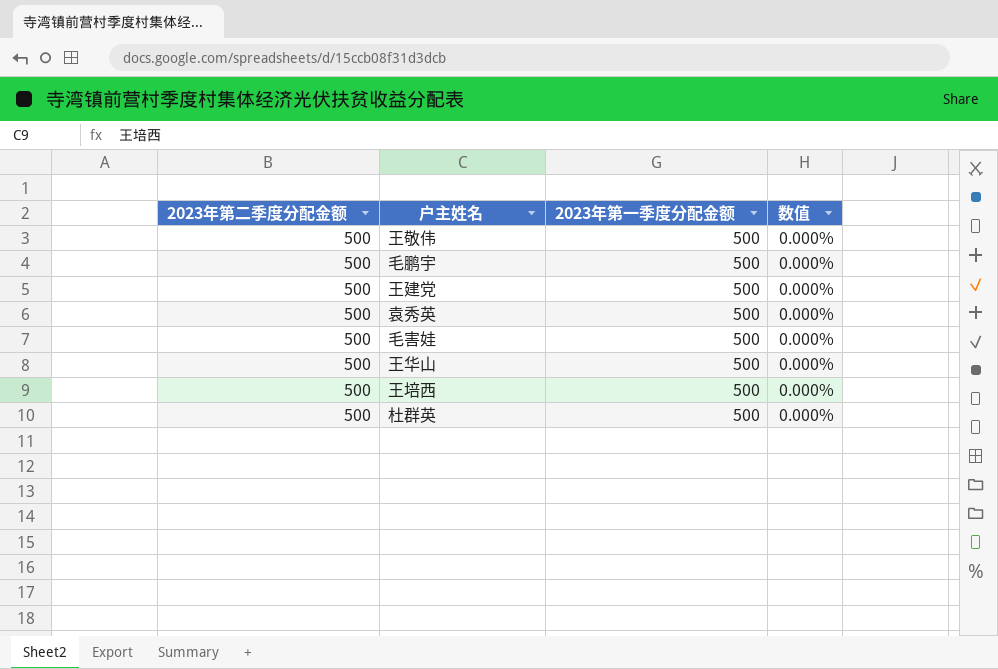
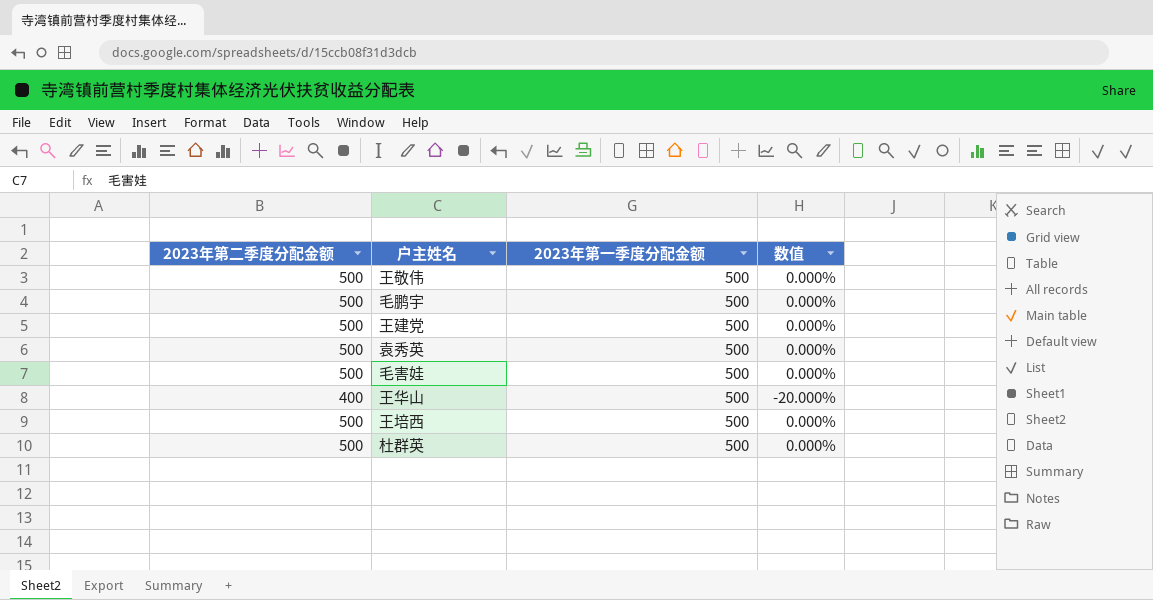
王华山 | 2023年第二季度分配金额: 500 -> 400
王华山 | 数值: 0.000% -> -20.000%

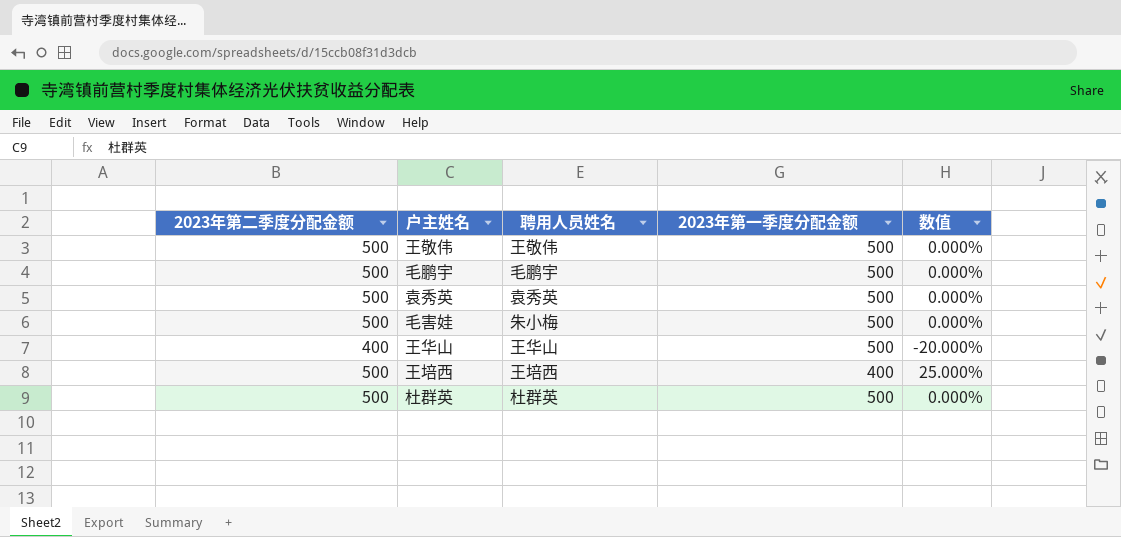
column 聘用人员姓名 | position: none -> 3
row 王建党: 500 | 500 | 0.000% -> none
王培西 | 2023年第一季度分配金额: 500 -> 400
王培西 | 数值: 0.000% -> 25.000%

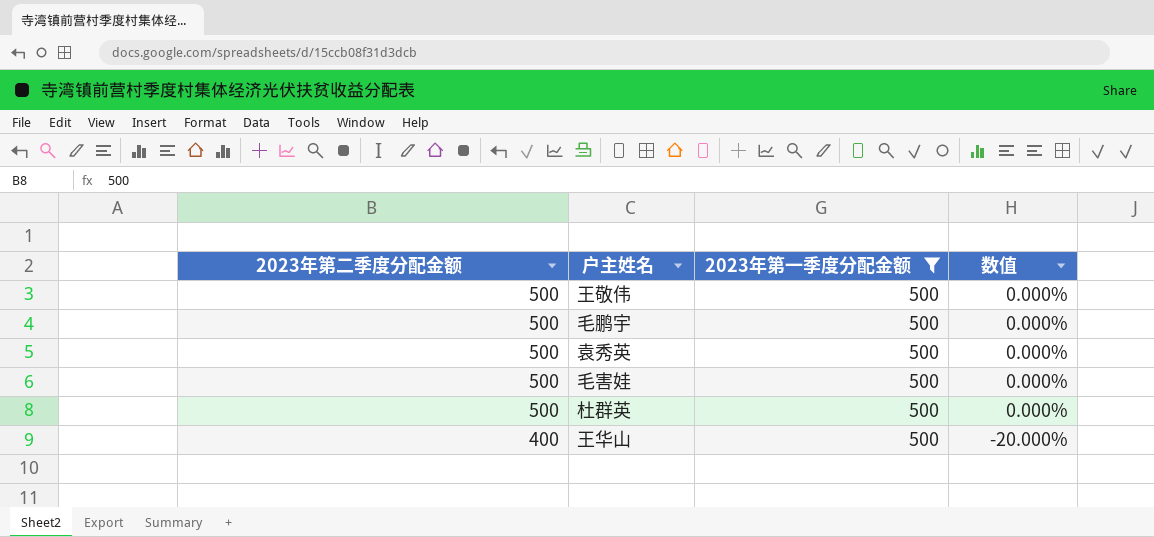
filter: none -> 2023年第一季度分配金额 = 500
row order: none -> 2023年第二季度分配金额 descending
column 聘用人员姓名 | position: 3 -> none

